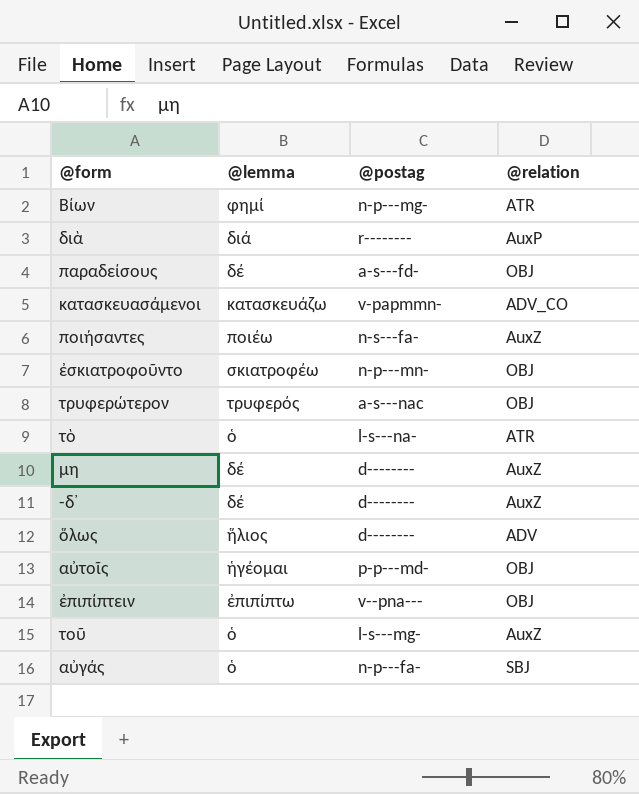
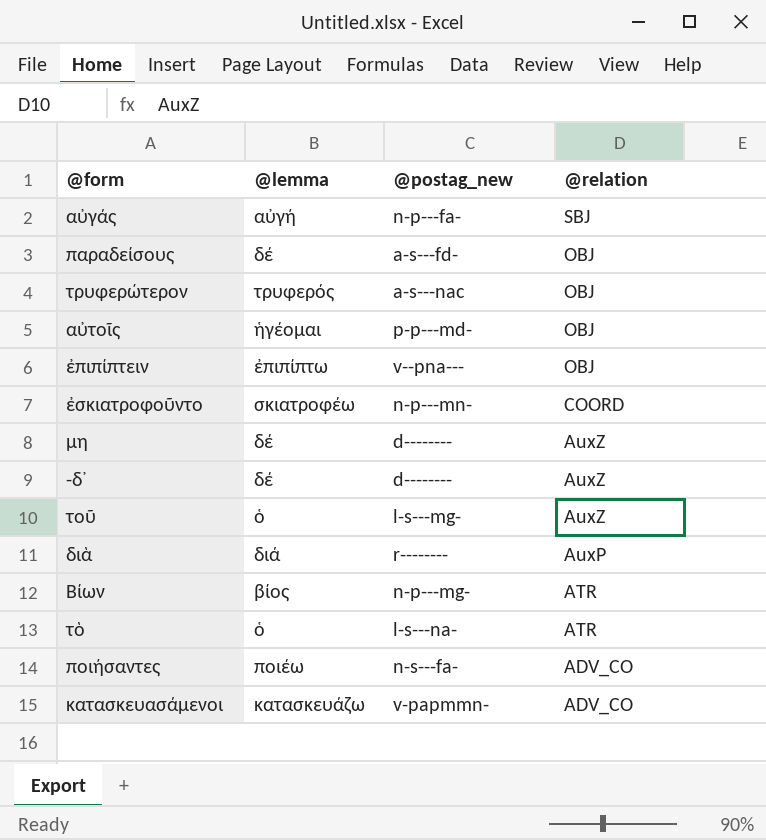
row order: none -> @relation descending
column name: @postag -> @postag_new
row ὅλως: ἥλιος | d-------- | ADV -> none
αὐγάς | @lemma: ὁ -> αὐγή
ἐσκιατροφοῦντο | @relation: OBJ -> COORD
Βίων | @lemma: φημί -> βίος
ποιήσαντες | @relation: AuxZ -> ADV_CO

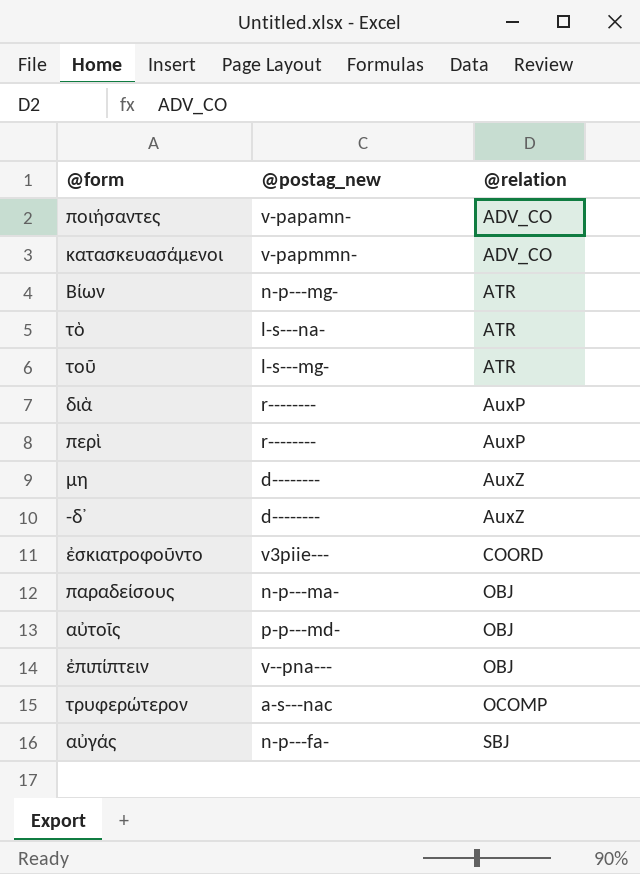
row order: @relation descending -> @relation ascending
column @lemma | position: 2 -> none
ποιήσαντες | @postag_new: n-s---fa- -> v-papamn-
τοῦ | @relation: AuxZ -> ATR
row περὶ: none -> r-------- | AuxP
ἐσκιατροφοῦντο | @postag_new: n-p---mn- -> v3piie---
παραδείσους | @postag_new: a-s---fd- -> n-p---ma-
τρυφερώτερον | @relation: OBJ -> OCOMP

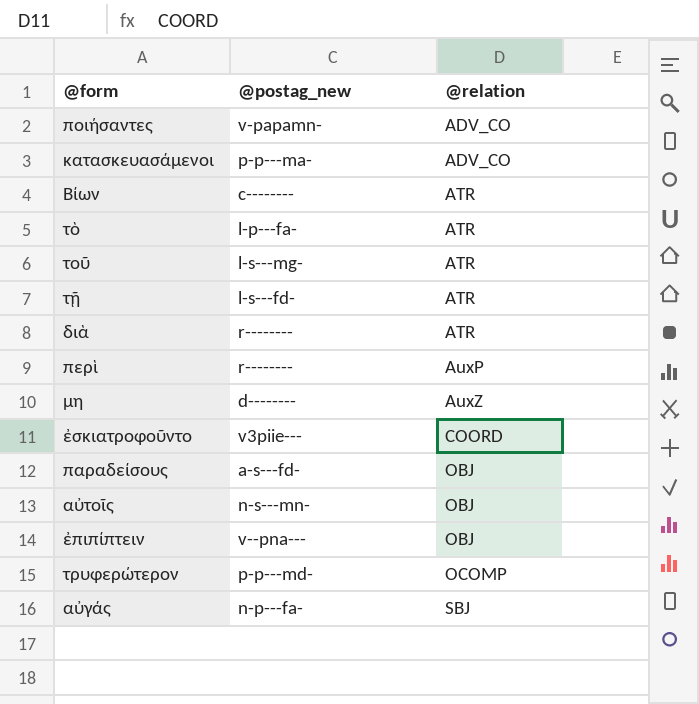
row -δ᾽: d-------- | AuxZ -> none
κατασκευασάμενοι | @postag_new: v-papmmn- -> p-p---ma-
Βίων | @postag_new: n-p---mg- -> c--------
τὸ | @postag_new: l-s---na- -> l-p---fa-
row τῇ: none -> l-s---fd- | ATR
διὰ | @relation: AuxP -> ATR
παραδείσους | @postag_new: n-p---ma- -> a-s---fd-
αὐτοῖς | @postag_new: p-p---md- -> n-s---mn-
τρυφερώτερον | @postag_new: a-s---nac -> p-p---md-

